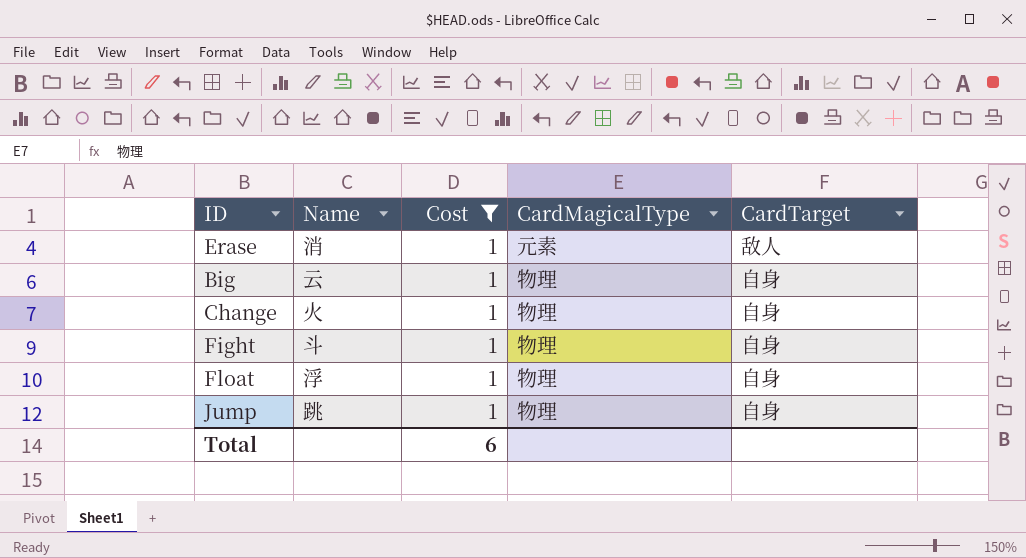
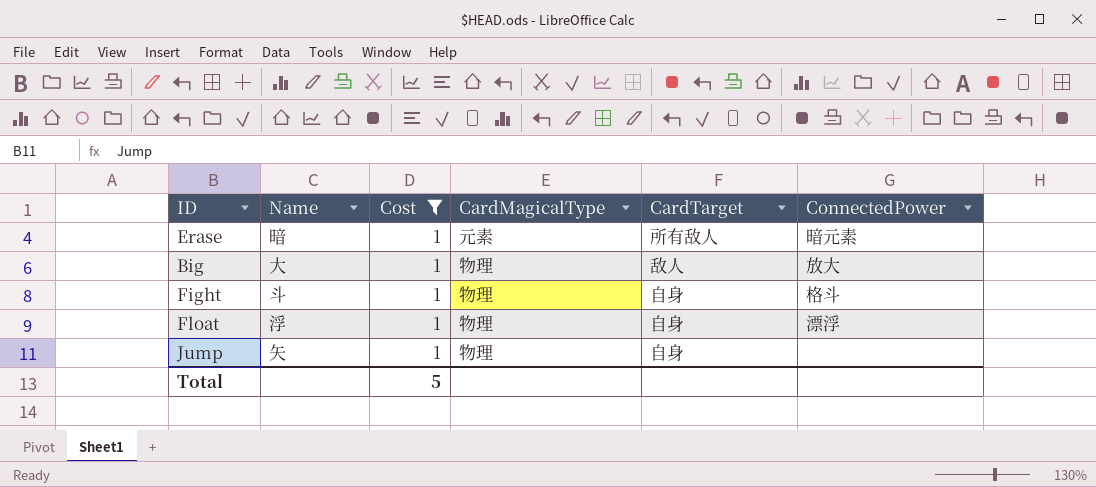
column ConnectedPower | position: none -> 6
row Change: 火 | 1 | 物理 | 自身 -> none
Erase | Name: 消 -> 暗
Erase | CardTarget: 敌人 -> 所有敌人
Big | Name: 云 -> 大
Big | CardTarget: 自身 -> 敌人
Jump | Name: 跳 -> 矢
Total | Cost: 6 -> 5

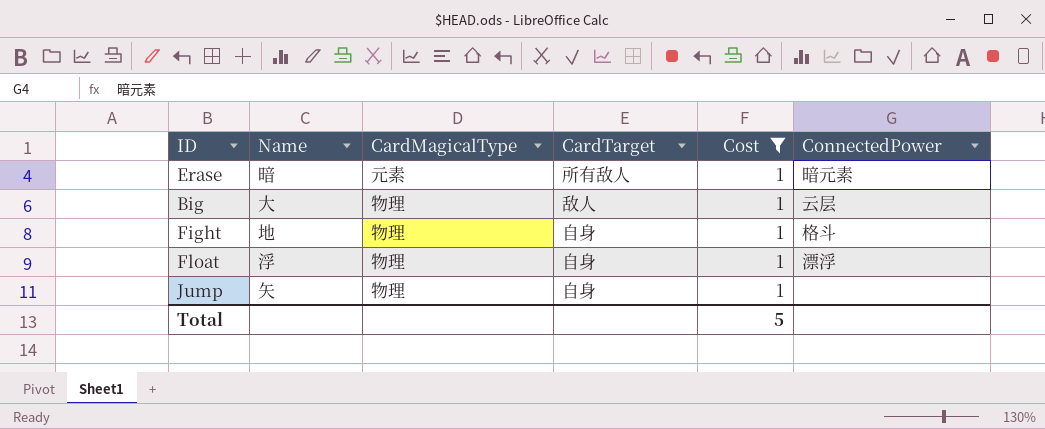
column Cost | position: 3 -> 5
Big | ConnectedPower: 放大 -> 云层
Fight | Name: 斗 -> 地

